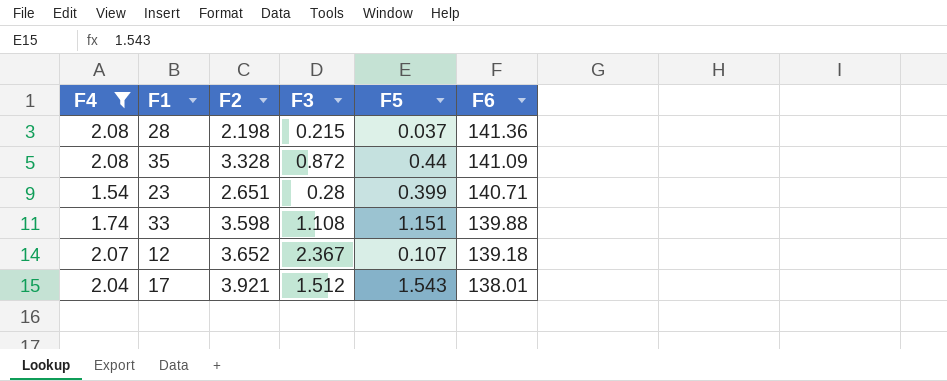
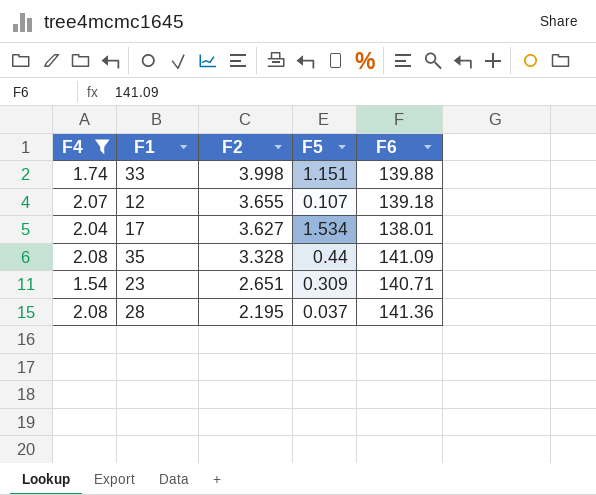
row order: F6 descending -> F2 descending
column F3 | position: 4 -> none
33 | F2: 3.598 -> 3.998
12 | F2: 3.652 -> 3.655
17 | F2: 3.921 -> 3.627
17 | F5: 1.543 -> 1.534
23 | F5: 0.399 -> 0.309
28 | F2: 2.198 -> 2.195

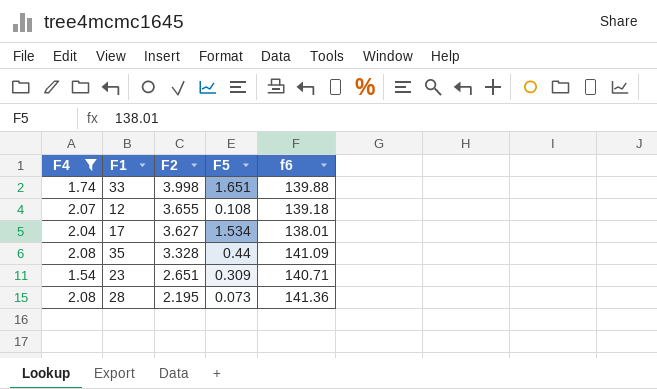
column name: F6 -> f6
33 | F5: 1.151 -> 1.651
12 | F5: 0.107 -> 0.108
28 | F5: 0.037 -> 0.073

